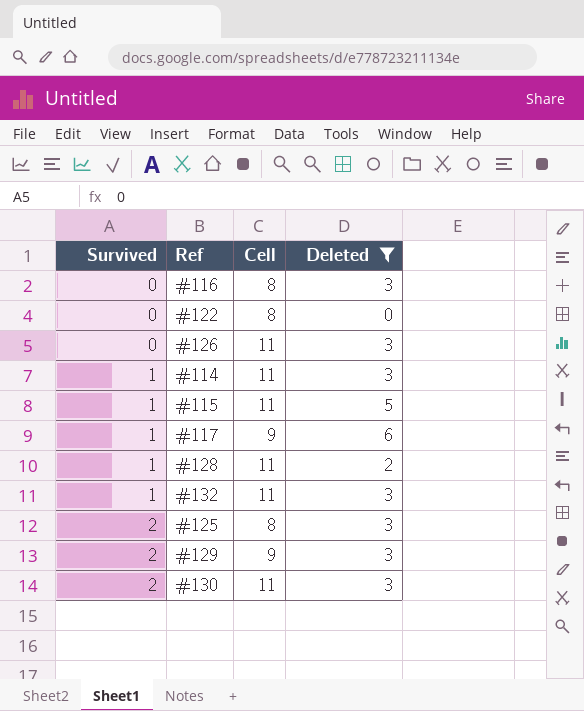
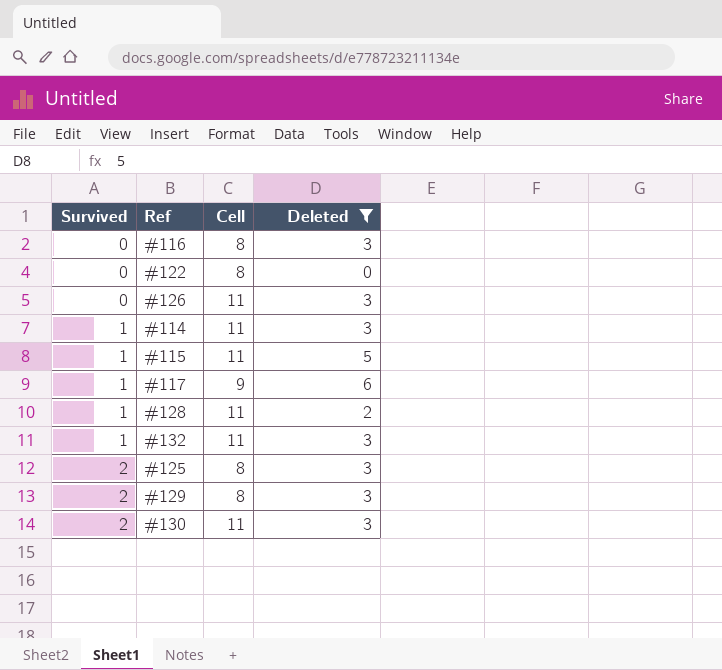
#129 | Cell: 9 -> 8

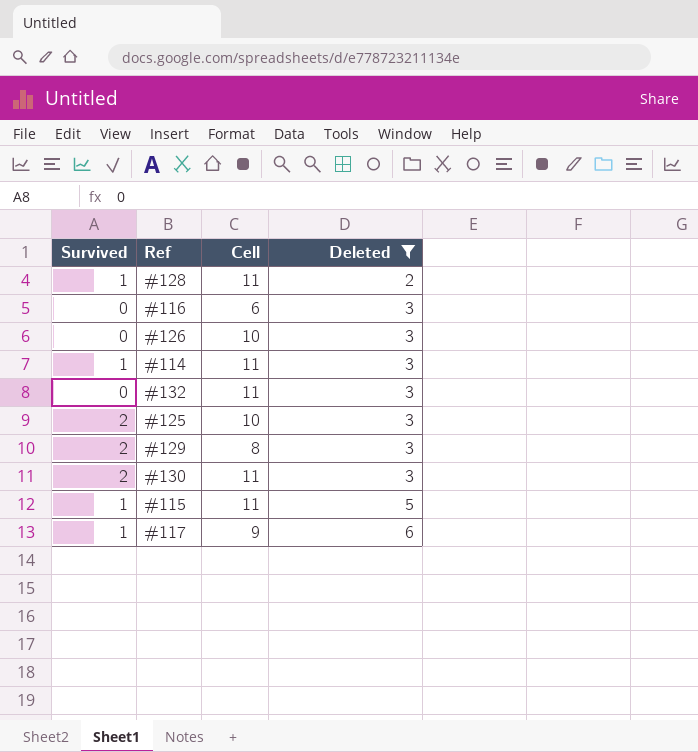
row order: Survived ascending -> Deleted ascending
row #122: 0 | 8 | 0 -> none
#116 | Cell: 8 -> 6
#126 | Cell: 11 -> 10
#132 | Survived: 1 -> 0
#125 | Cell: 8 -> 10

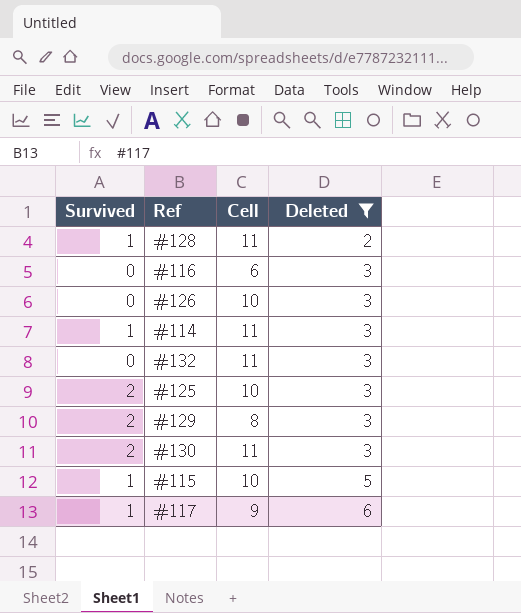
#115 | Cell: 11 -> 10

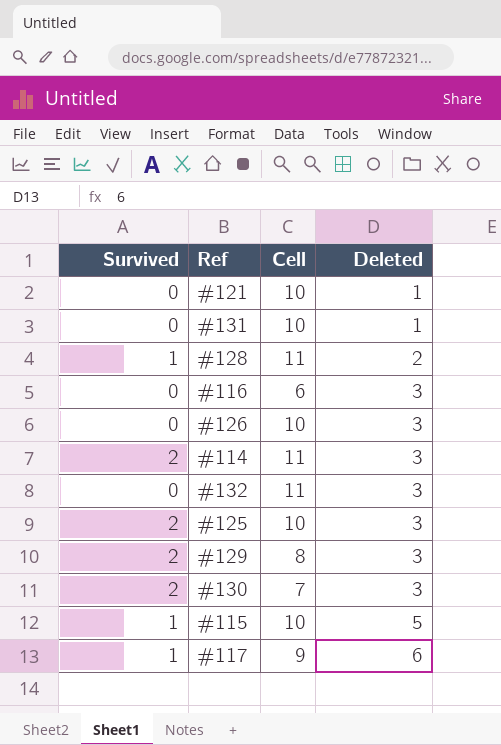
filter: Deleted != 1 -> none
#114 | Survived: 1 -> 2
#130 | Cell: 11 -> 7

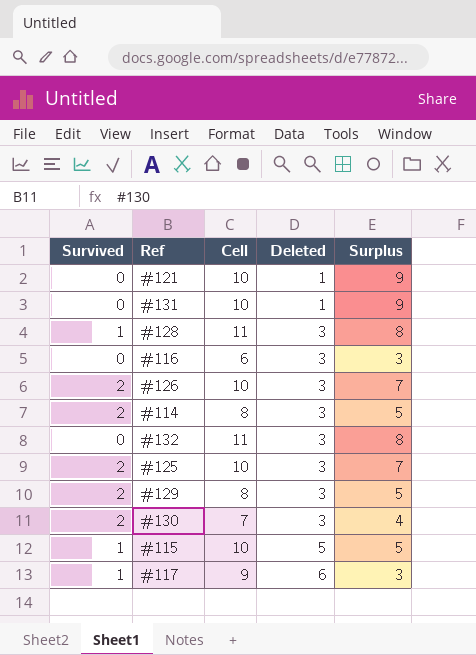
column Surplus | formula: none -> [Cell] - [Deleted]
#128 | Deleted: 2 -> 3
#126 | Survived: 0 -> 2
#114 | Cell: 11 -> 8

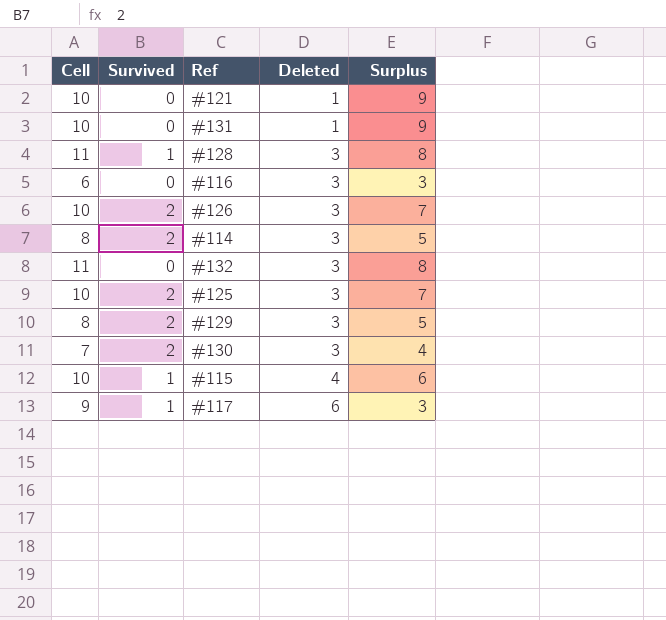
column Cell | position: 3 -> 1
#115 | Deleted: 5 -> 4
#115 | Surplus: 5 -> 6

